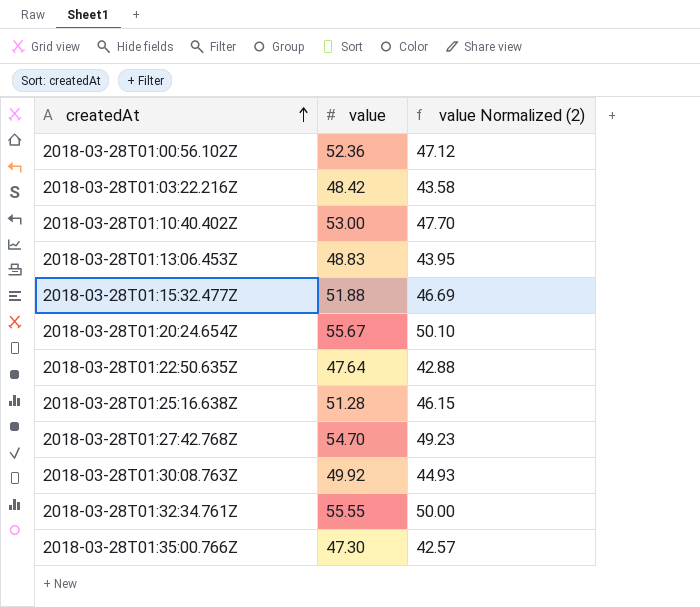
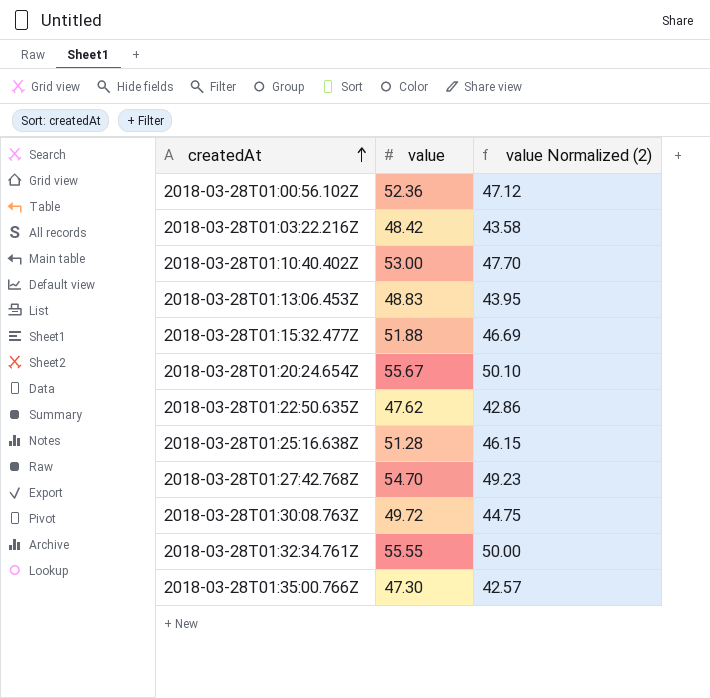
2018-03-28T01:22:50.635Z | value: 47.64 -> 47.62
2018-03-28T01:22:50.635Z | value Normalized (2): 42.88 -> 42.86
2018-03-28T01:30:08.763Z | value: 49.92 -> 49.72
2018-03-28T01:30:08.763Z | value Normalized (2): 44.93 -> 44.75

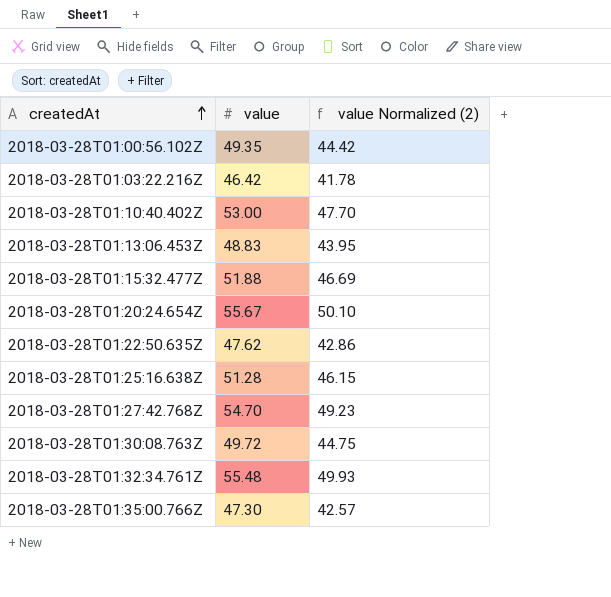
2018-03-28T01:00:56.102Z | value: 52.36 -> 49.35
2018-03-28T01:00:56.102Z | value Normalized (2): 47.12 -> 44.42
2018-03-28T01:03:22.216Z | value: 48.42 -> 46.42
2018-03-28T01:03:22.216Z | value Normalized (2): 43.58 -> 41.78
2018-03-28T01:32:34.761Z | value: 55.55 -> 55.48
2018-03-28T01:32:34.761Z | value Normalized (2): 50.00 -> 49.93

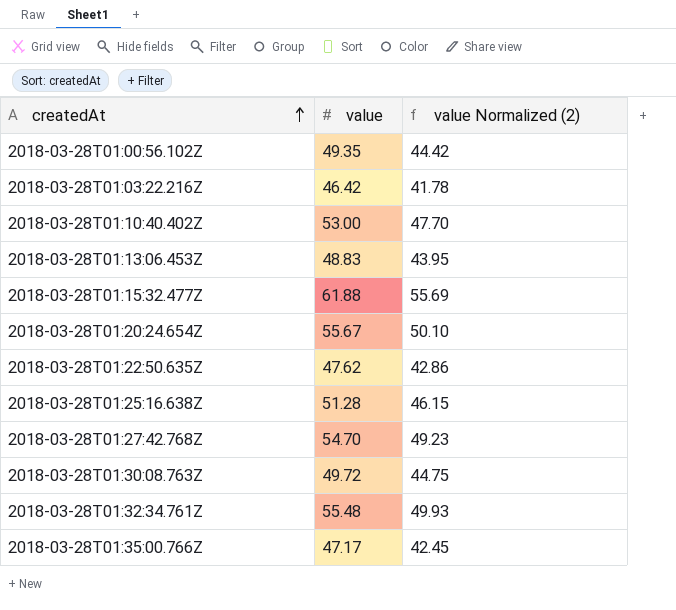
2018-03-28T01:15:32.477Z | value: 51.88 -> 61.88
2018-03-28T01:15:32.477Z | value Normalized (2): 46.69 -> 55.69
2018-03-28T01:35:00.766Z | value: 47.30 -> 47.17
2018-03-28T01:35:00.766Z | value Normalized (2): 42.57 -> 42.45

